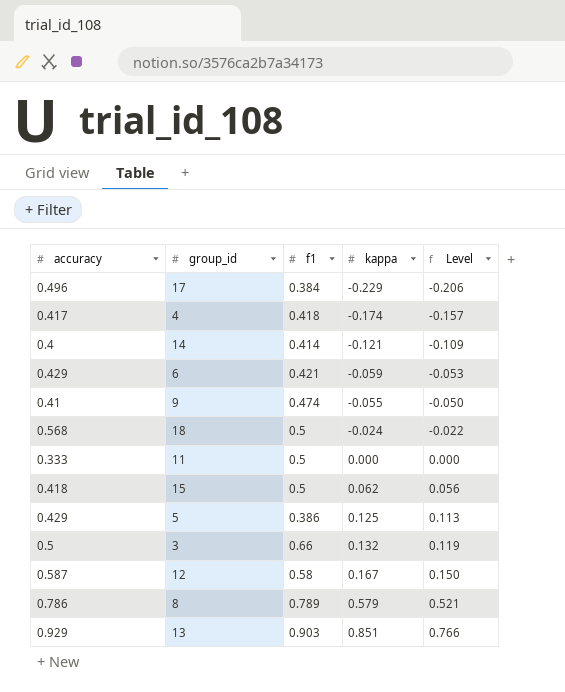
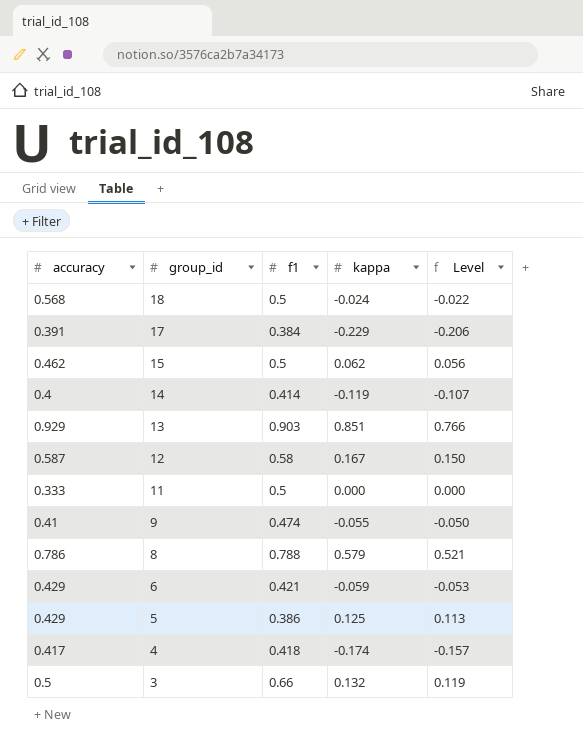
row order: kappa ascending -> group_id descending
17 | accuracy: 0.496 -> 0.391
15 | accuracy: 0.418 -> 0.462
14 | kappa: -0.121 -> -0.119
14 | Level: -0.109 -> -0.107
8 | f1: 0.789 -> 0.788

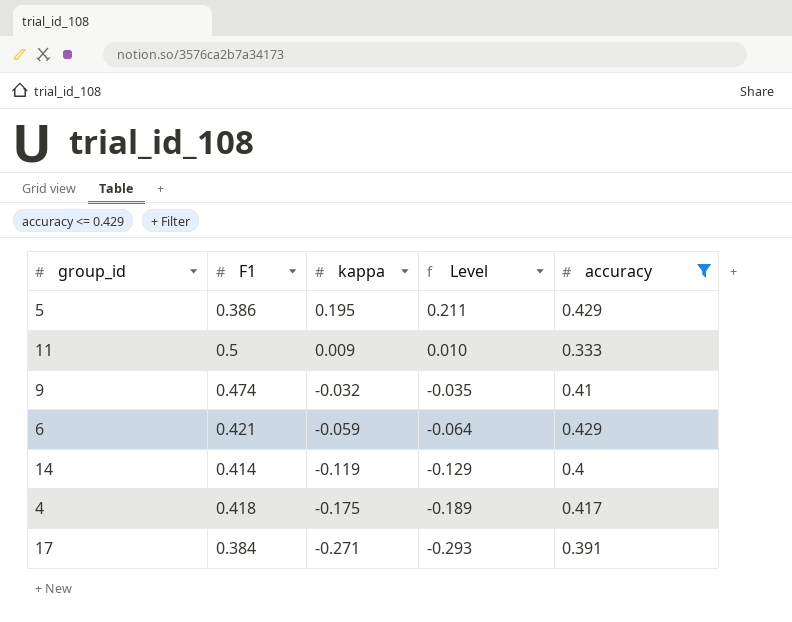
filter: none -> accuracy <= 0.429
row order: group_id descending -> kappa descending
column name: f1 -> F1
column Level | formula: [kappa] * 0.9 -> [kappa] * 1.08
column accuracy | position: 1 -> 5
5 | kappa: 0.125 -> 0.195
11 | kappa: 0.000 -> 0.009
9 | kappa: -0.055 -> -0.032
4 | kappa: -0.174 -> -0.175
17 | kappa: -0.229 -> -0.271

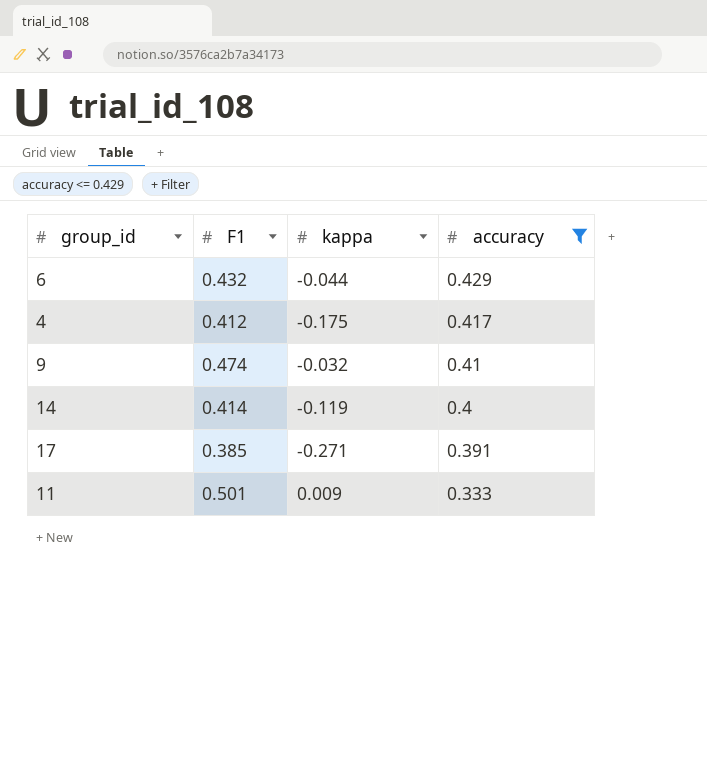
row order: kappa descending -> accuracy descending
column Level | formula: [kappa] * 1.08 -> none
row 5: 0.386 | 0.195 | 0.211 | 0.429 -> none
6 | F1: 0.421 -> 0.432
6 | kappa: -0.059 -> -0.044
4 | F1: 0.418 -> 0.412
17 | F1: 0.384 -> 0.385
11 | F1: 0.5 -> 0.501

